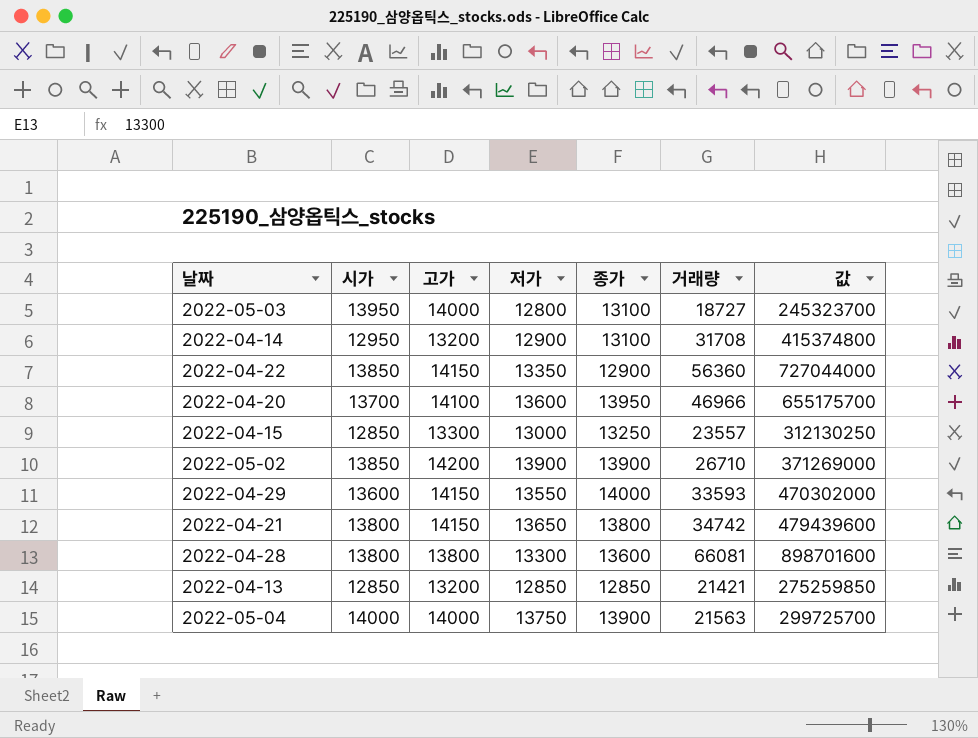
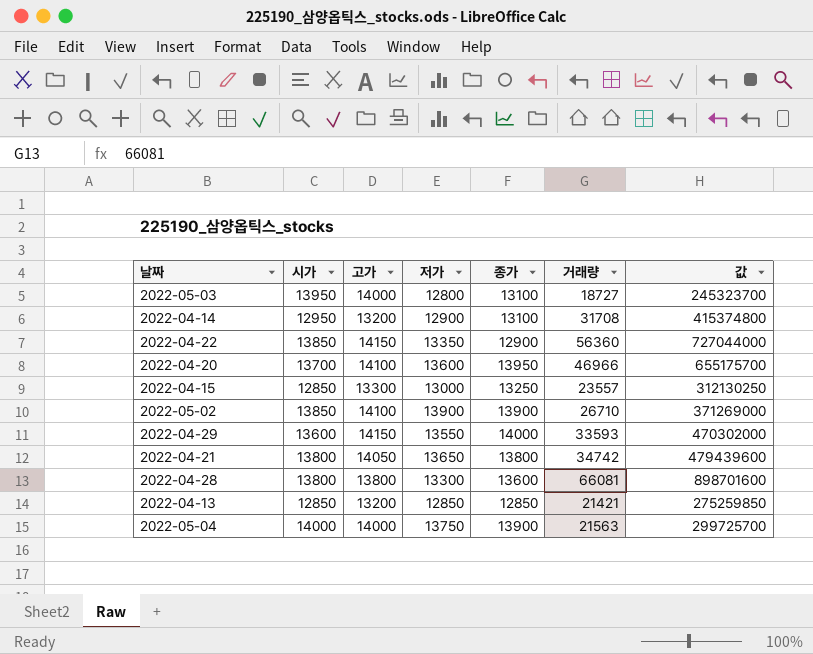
2022-05-02 | 고가: 14200 -> 14100
2022-04-21 | 고가: 14150 -> 14050

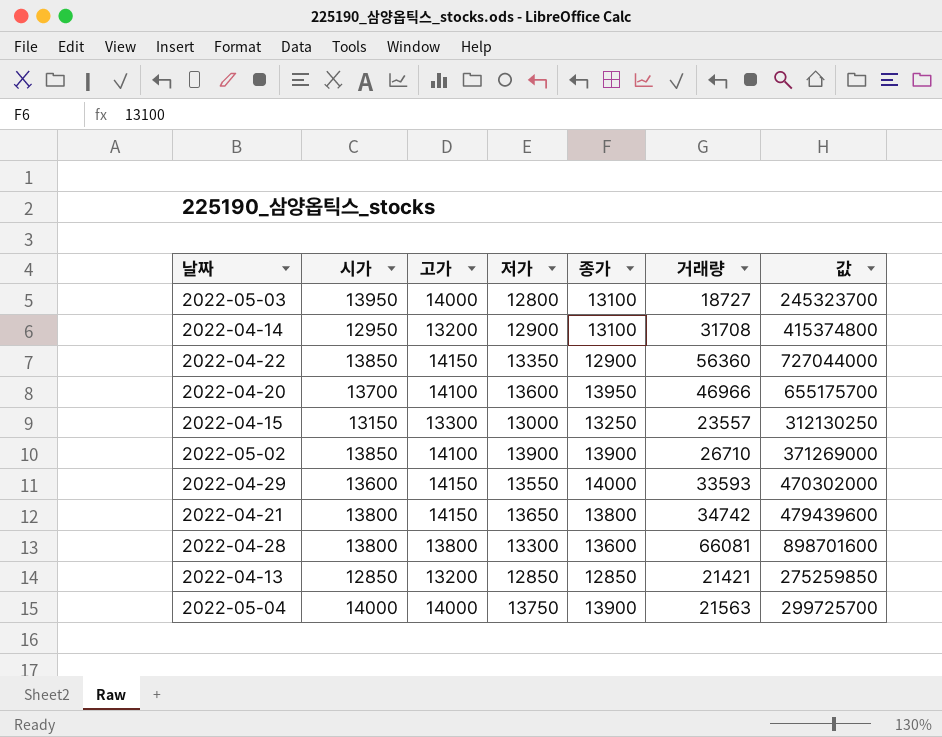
2022-04-15 | 시가: 12850 -> 13150
2022-04-21 | 고가: 14050 -> 14150

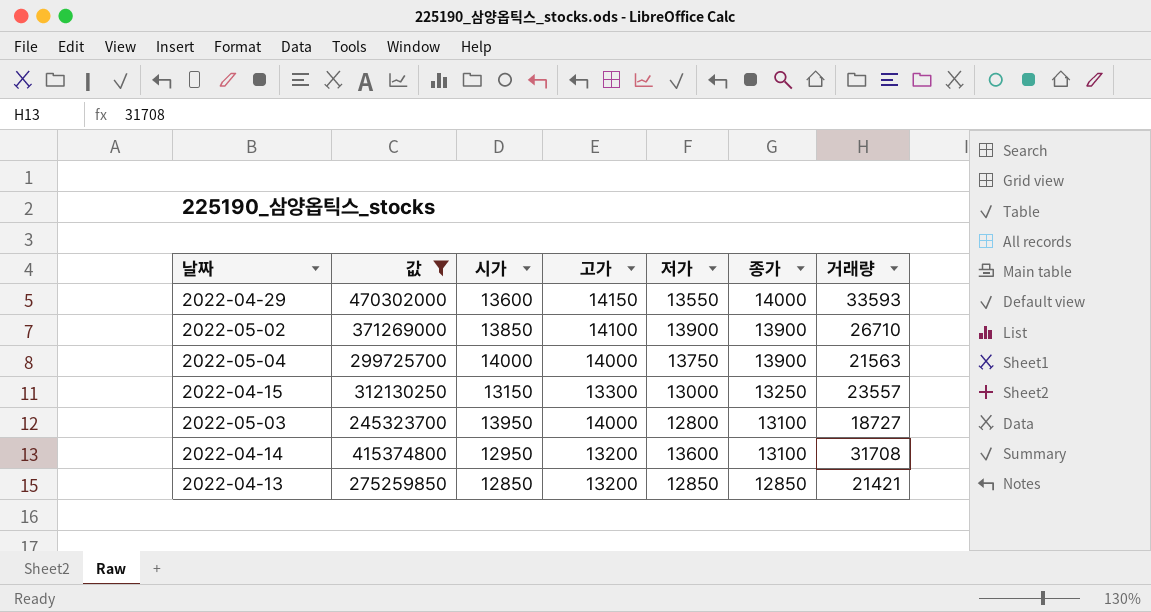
filter: none -> 값 <= 470302000
row order: none -> 종가 descending
column 값 | position: 7 -> 2
2022-04-14 | 저가: 12900 -> 13600

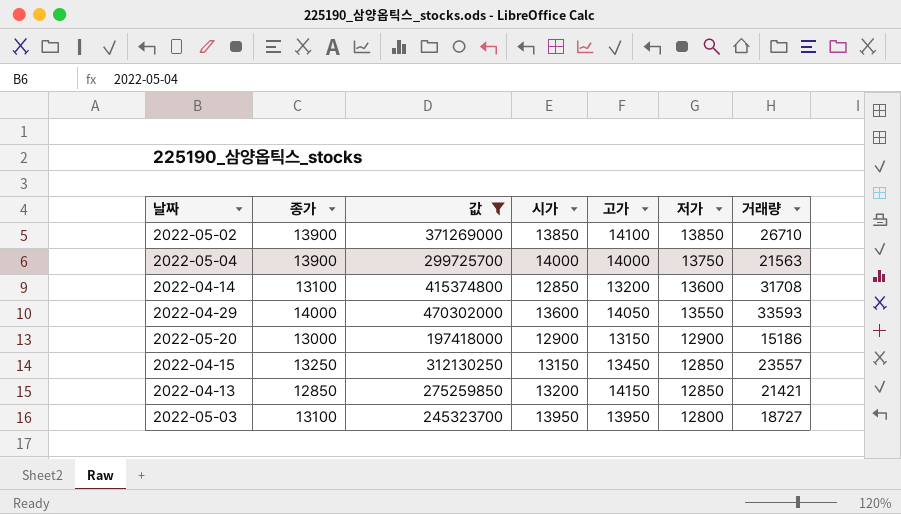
row order: 종가 descending -> 저가 descending
column 종가 | position: 6 -> 2
2022-05-02 | 저가: 13900 -> 13850
2022-04-14 | 시가: 12950 -> 12850
2022-04-29 | 고가: 14150 -> 14050
row 2022-05-20: none -> 13000 | 197418000 | 12900 | 13150 | 12900 | 15186
2022-04-15 | 고가: 13300 -> 13450
2022-04-15 | 저가: 13000 -> 12850
2022-04-13 | 시가: 12850 -> 13200
2022-04-13 | 고가: 13200 -> 14150
2022-05-03 | 고가: 14000 -> 13950

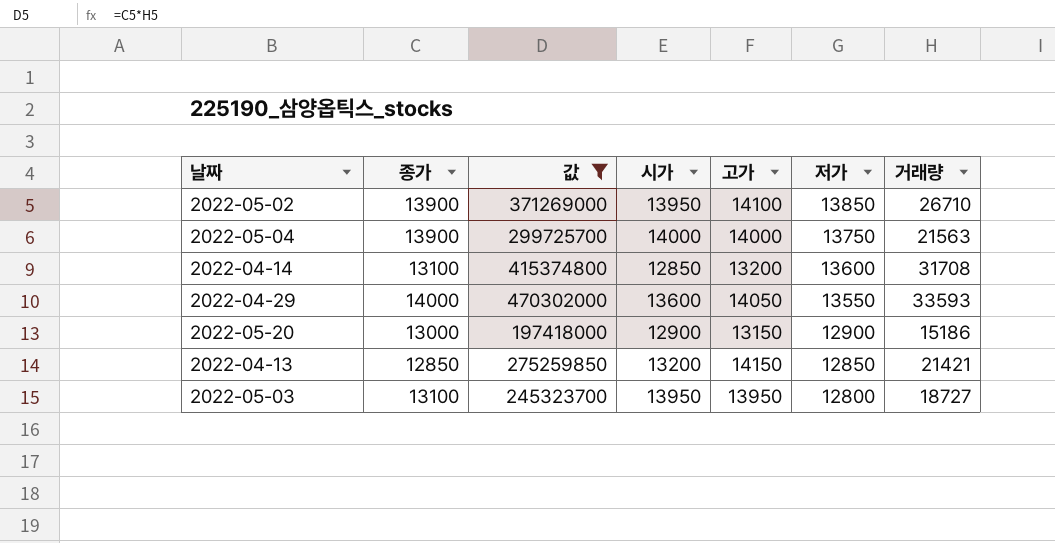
row 2022-04-15: 13250 | 312130250 | 13150 | 13450 | 12850 | 23557 -> none
2022-05-02 | 시가: 13850 -> 13950

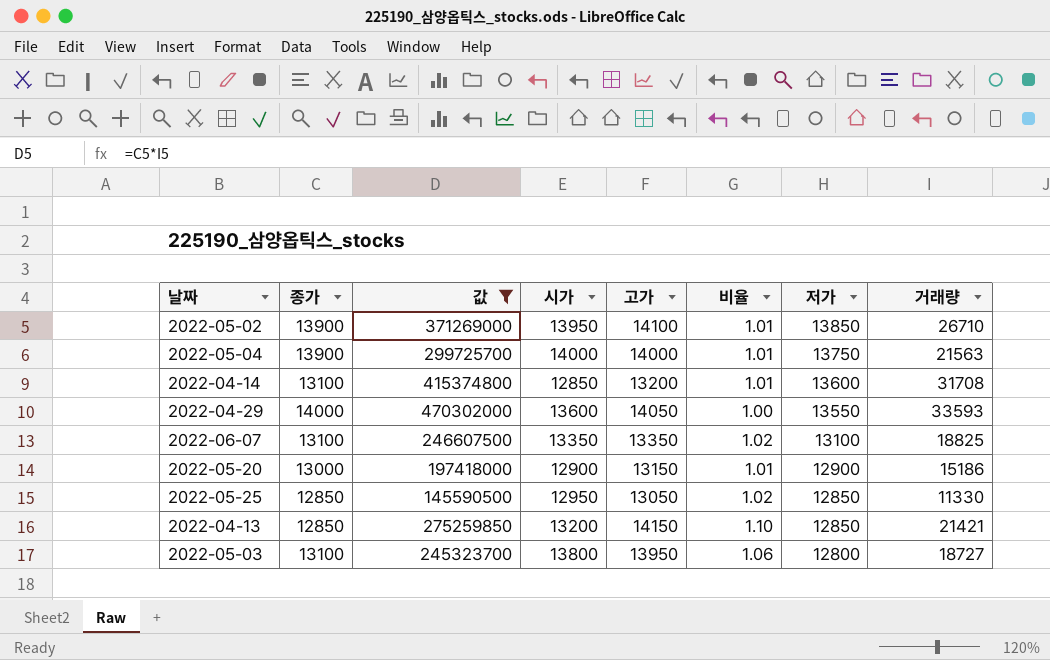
column 비율 | formula: none -> [고가] / [종가]
row 2022-06-07: none -> 13100 | 246607500 | 13350 | 13350 | 1.02 | 13100 | 18825
row 2022-05-25: none -> 12850 | 145590500 | 12950 | 13050 | 1.02 | 12850 | 11330
2022-05-03 | 시가: 13950 -> 13800

